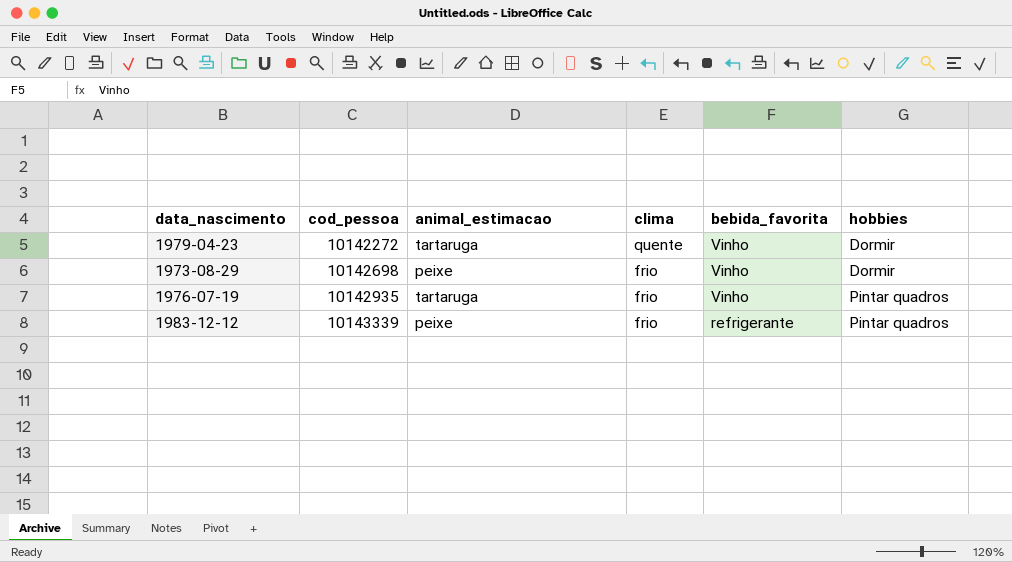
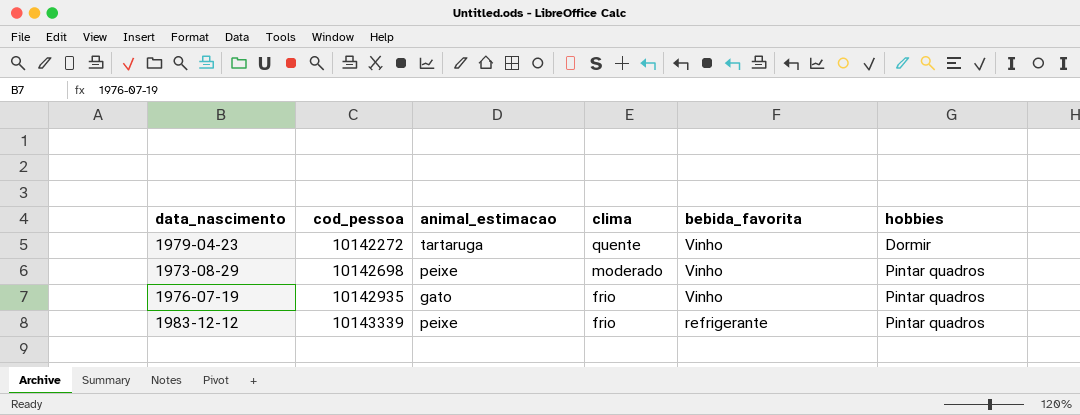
1973-08-29 | clima: frio -> moderado
1973-08-29 | hobbies: Dormir -> Pintar quadros
1976-07-19 | animal_estimacao: tartaruga -> gato

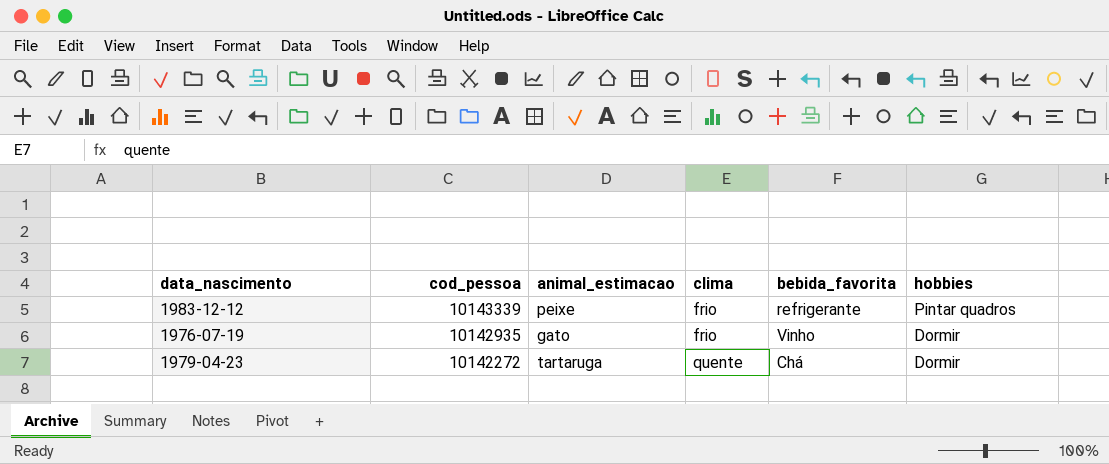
row order: cod_pessoa ascending -> cod_pessoa descending
row 1973-08-29: 10142698 | peixe | moderado | Vinho | Pintar quadros -> none
1976-07-19 | hobbies: Pintar quadros -> Dormir
1979-04-23 | bebida_favorita: Vinho -> Chá

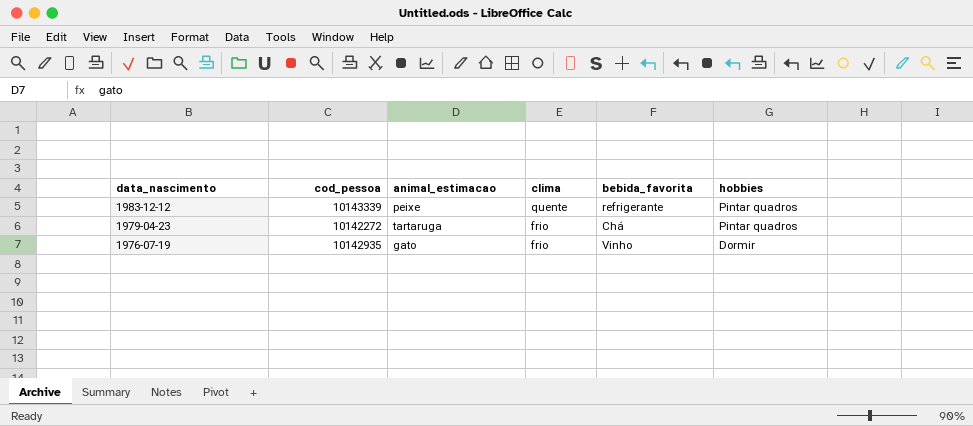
row order: cod_pessoa descending -> data_nascimento descending
1983-12-12 | clima: frio -> quente
1979-04-23 | clima: quente -> frio
1979-04-23 | hobbies: Dormir -> Pintar quadros

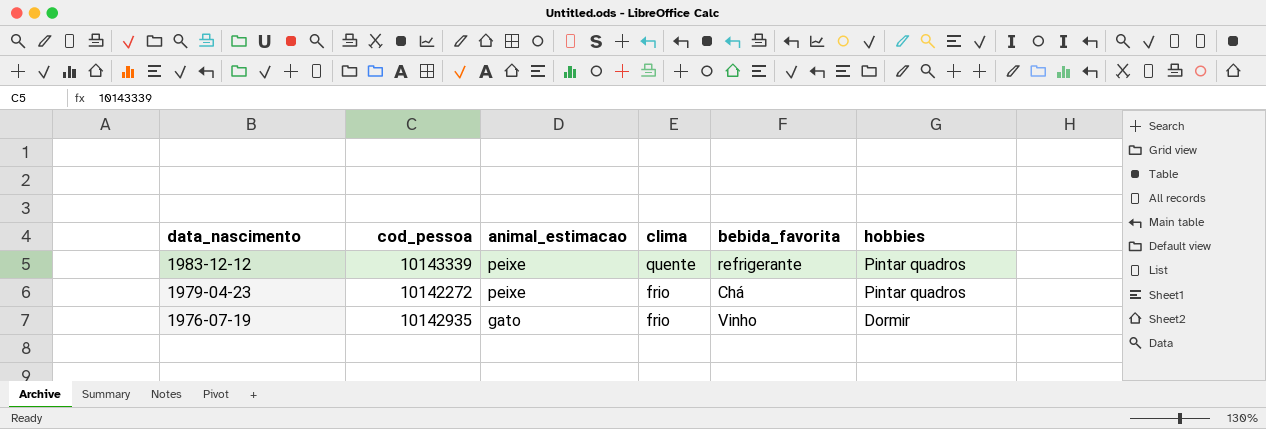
1979-04-23 | animal_estimacao: tartaruga -> peixe

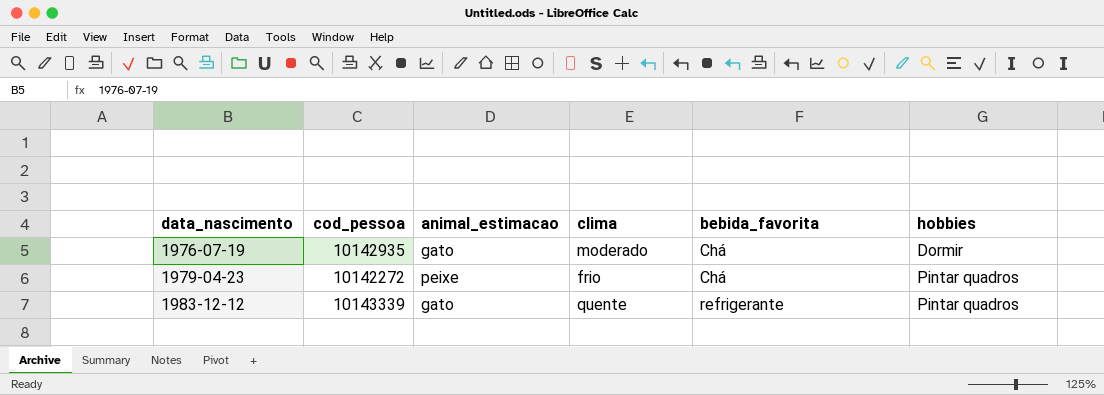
row order: data_nascimento descending -> data_nascimento ascending
1976-07-19 | clima: frio -> moderado
1976-07-19 | bebida_favorita: Vinho -> Chá
1983-12-12 | animal_estimacao: peixe -> gato

